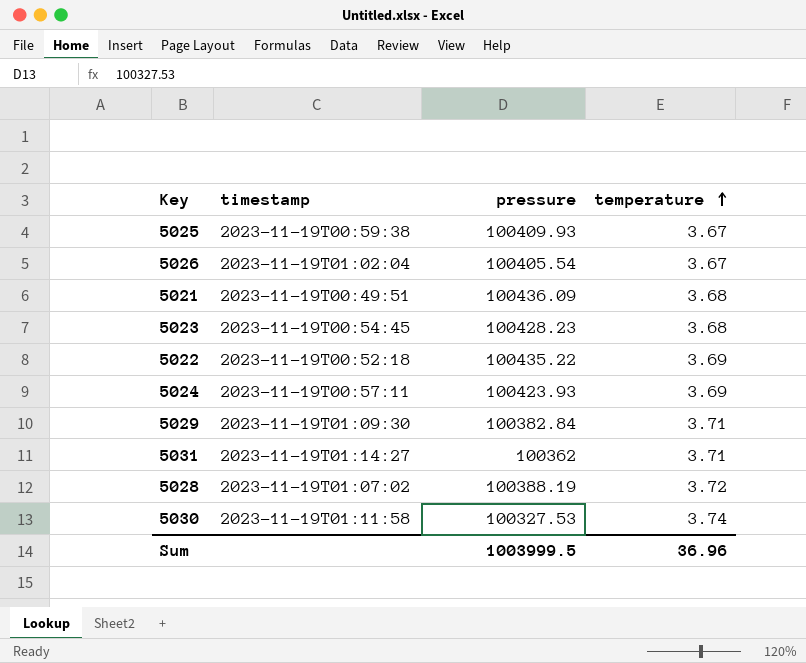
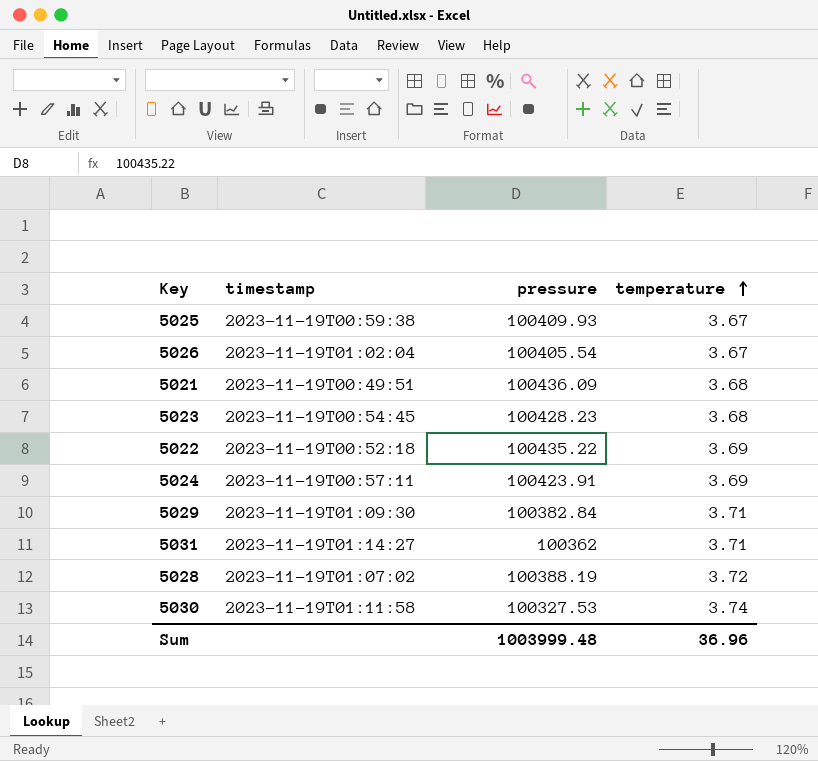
5024 | pressure: 100423.93 -> 100423.91
Sum | pressure: 1003999.5 -> 1003999.48

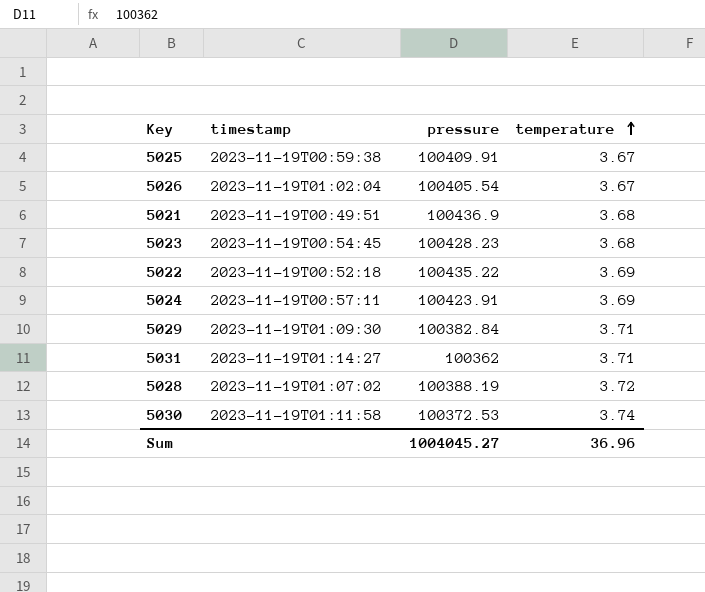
5025 | pressure: 100409.93 -> 100409.91
5021 | pressure: 100436.09 -> 100436.9
5030 | pressure: 100327.53 -> 100372.53
Sum | pressure: 1003999.48 -> 1004045.27

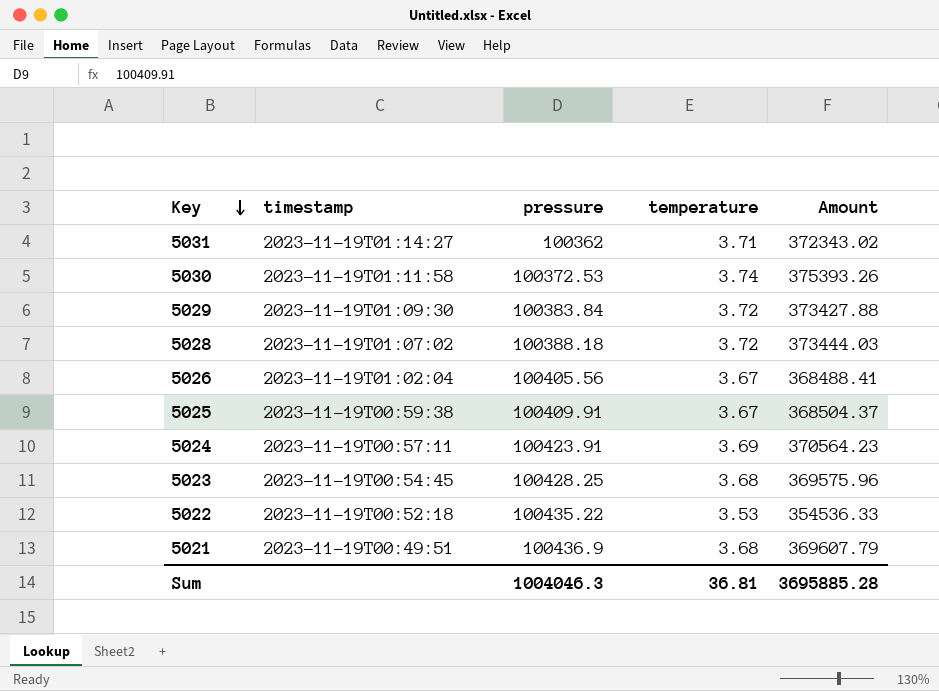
row order: temperature ascending -> Key descending
column Amount | formula: none -> [pressure] * [temperature]
5029 | pressure: 100382.84 -> 100383.84
5029 | temperature: 3.71 -> 3.72
5028 | pressure: 100388.19 -> 100388.18
5026 | pressure: 100405.54 -> 100405.56
5023 | pressure: 100428.23 -> 100428.25
5022 | temperature: 3.69 -> 3.53
Sum | pressure: 1004045.27 -> 1004046.3
Sum | temperature: 36.96 -> 36.81

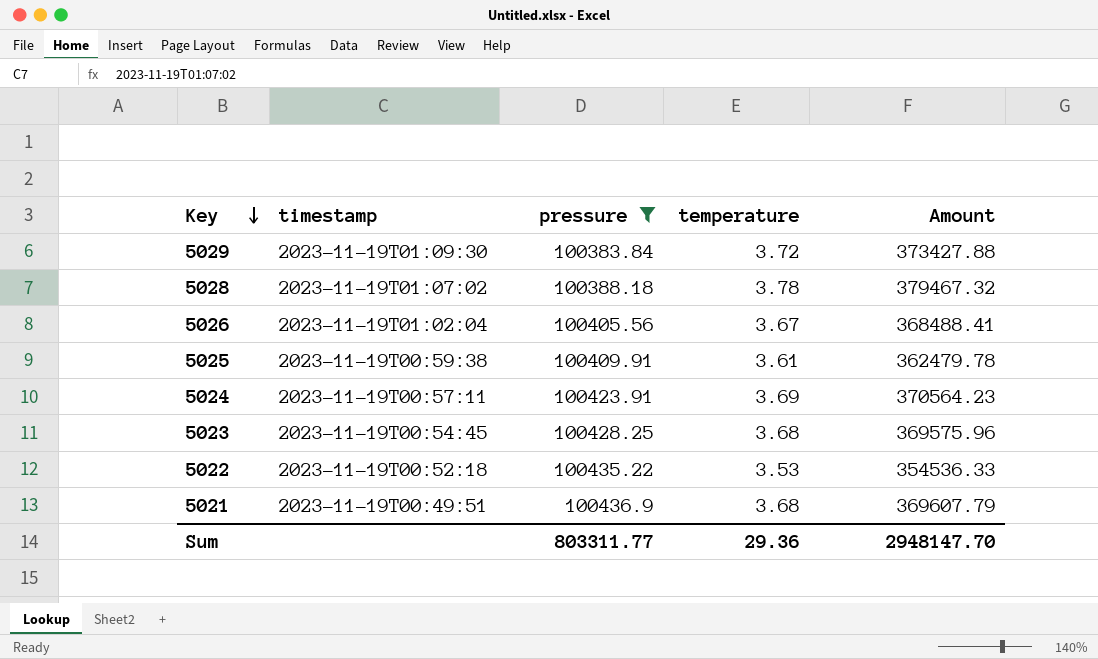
filter: none -> pressure >= 100383.84
5028 | temperature: 3.72 -> 3.78
5028 | Amount: 373444.03 -> 379467.32
5025 | temperature: 3.67 -> 3.61
5025 | Amount: 368504.37 -> 362479.78
Sum | pressure: 1004046.3 -> 803311.77
Sum | temperature: 36.81 -> 29.36
Sum | Amount: 3695885.28 -> 2948147.70

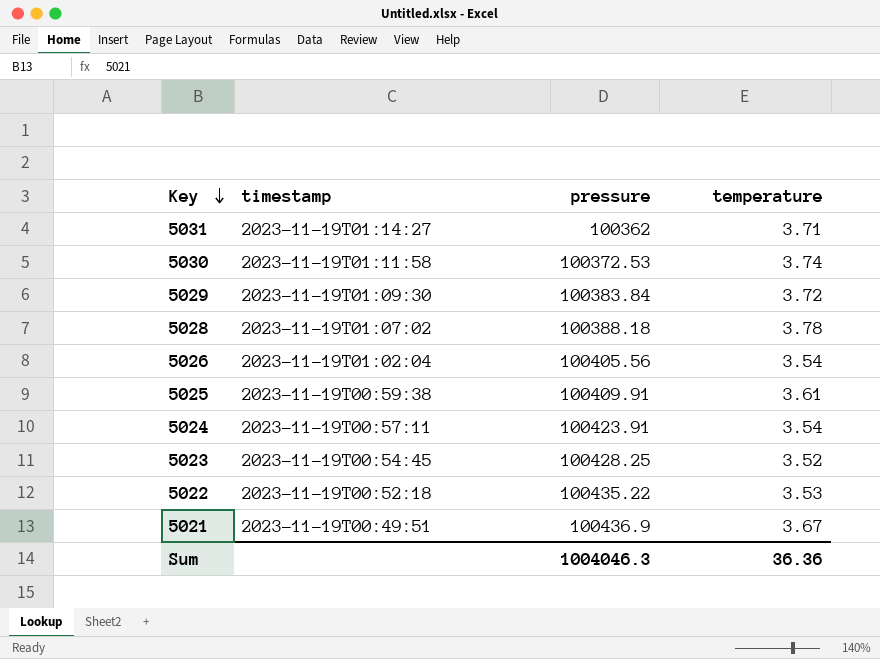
filter: pressure >= 100383.84 -> none
column Amount | formula: [pressure] * [temperature] -> none
5026 | temperature: 3.67 -> 3.54
5024 | temperature: 3.69 -> 3.54
5023 | temperature: 3.68 -> 3.52
5021 | temperature: 3.68 -> 3.67
Sum | pressure: 803311.77 -> 1004046.3
Sum | temperature: 29.36 -> 36.36

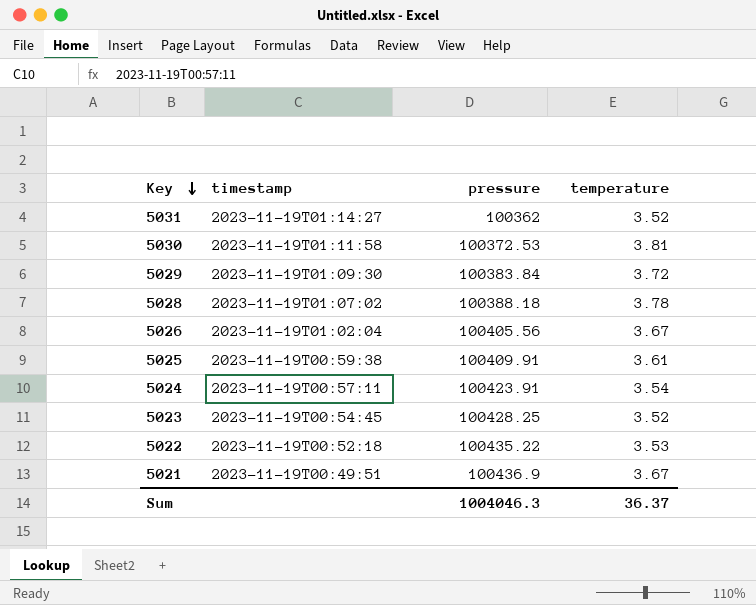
5031 | temperature: 3.71 -> 3.52
5030 | temperature: 3.74 -> 3.81
5026 | temperature: 3.54 -> 3.67
Sum | temperature: 36.36 -> 36.37

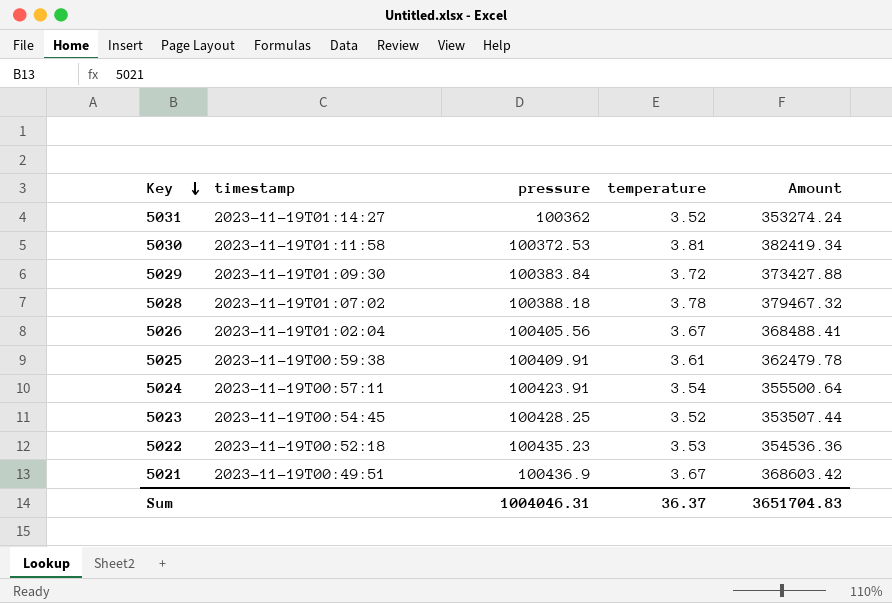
column Amount | formula: none -> [pressure] * [temperature]
5022 | pressure: 100435.22 -> 100435.23
Sum | pressure: 1004046.3 -> 1004046.31

